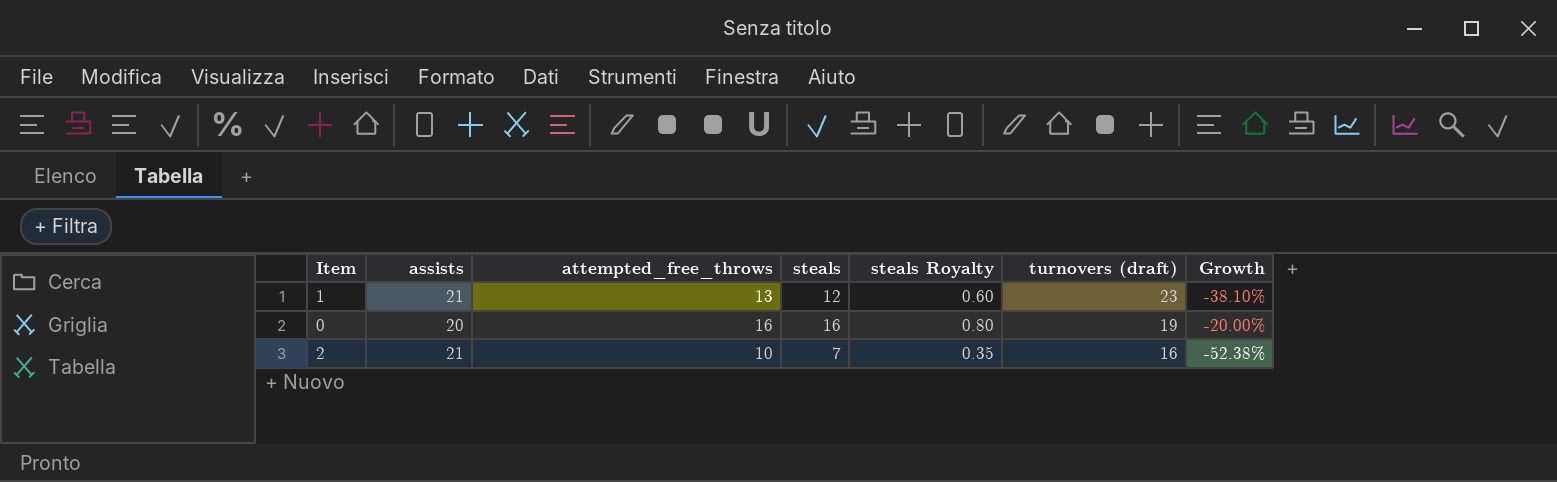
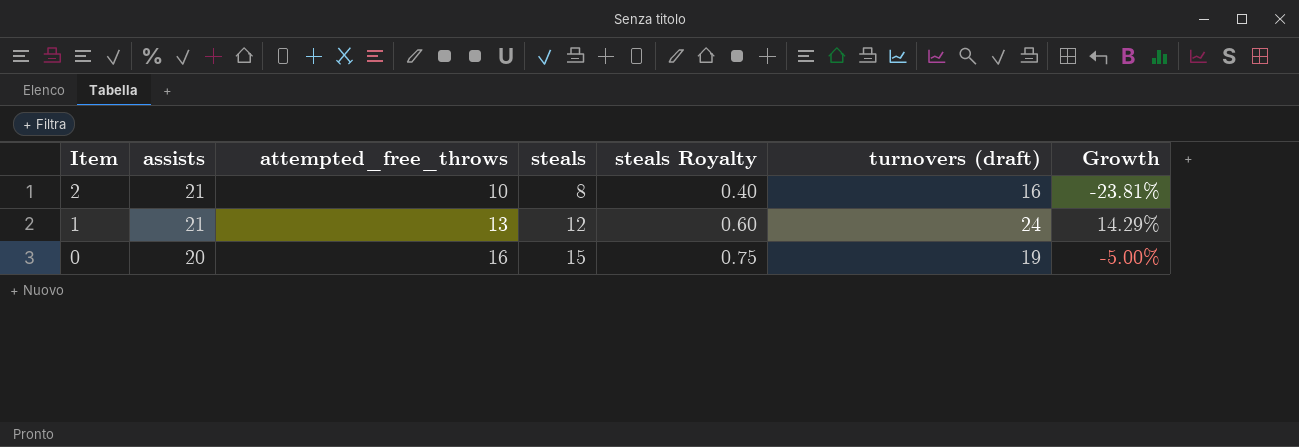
row order: turnovers (draft) descending -> Item descending
column Growth | formula: ([attempted_free_throws] - [assists]) / [assists] -> ([turnovers (draft)] - [assists]) / [assists]
2 | steals: 7 -> 8
2 | steals Royalty: 0.35 -> 0.40
1 | turnovers (draft): 23 -> 24
0 | steals: 16 -> 15
0 | steals Royalty: 0.80 -> 0.75

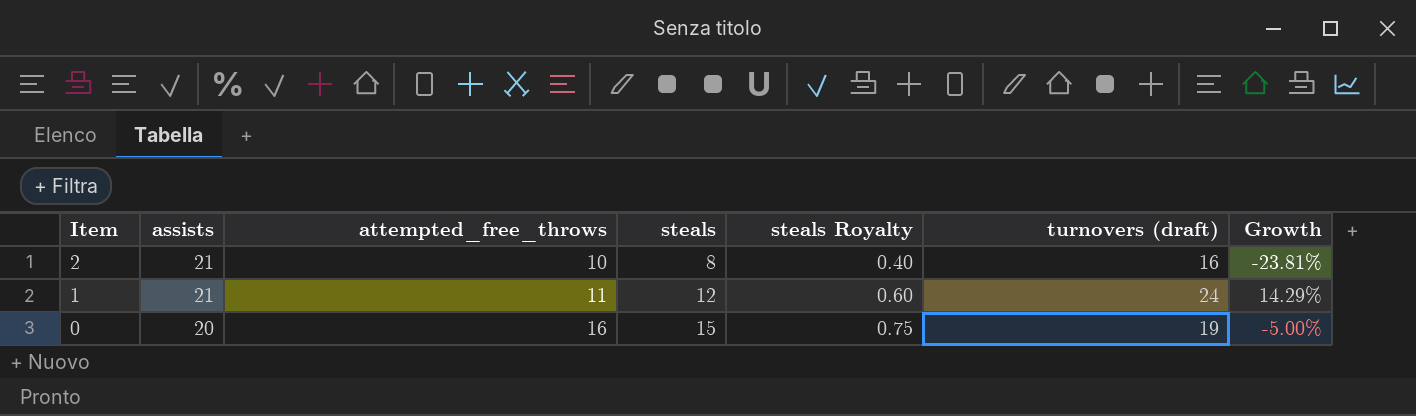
1 | attempted_free_throws: 13 -> 11

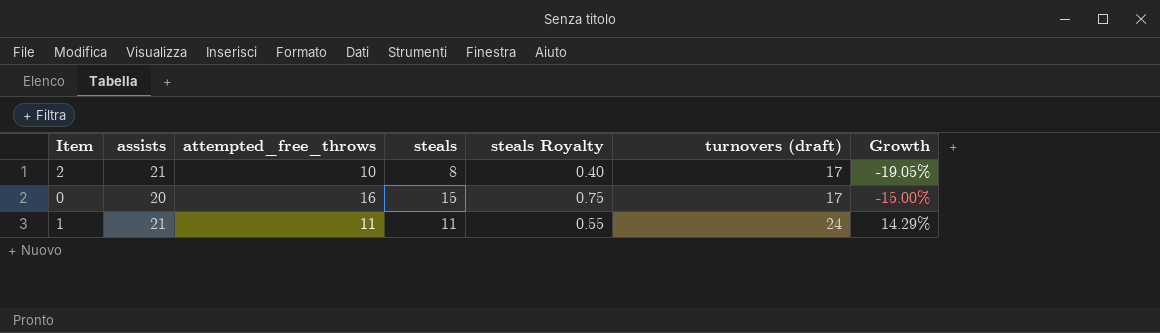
row order: Item descending -> turnovers (draft) ascending
2 | turnovers (draft): 16 -> 17
2 | Growth: -23.81% -> -19.05%
0 | turnovers (draft): 19 -> 17
0 | Growth: -5.00% -> -15.00%
1 | steals: 12 -> 11
1 | steals Royalty: 0.60 -> 0.55

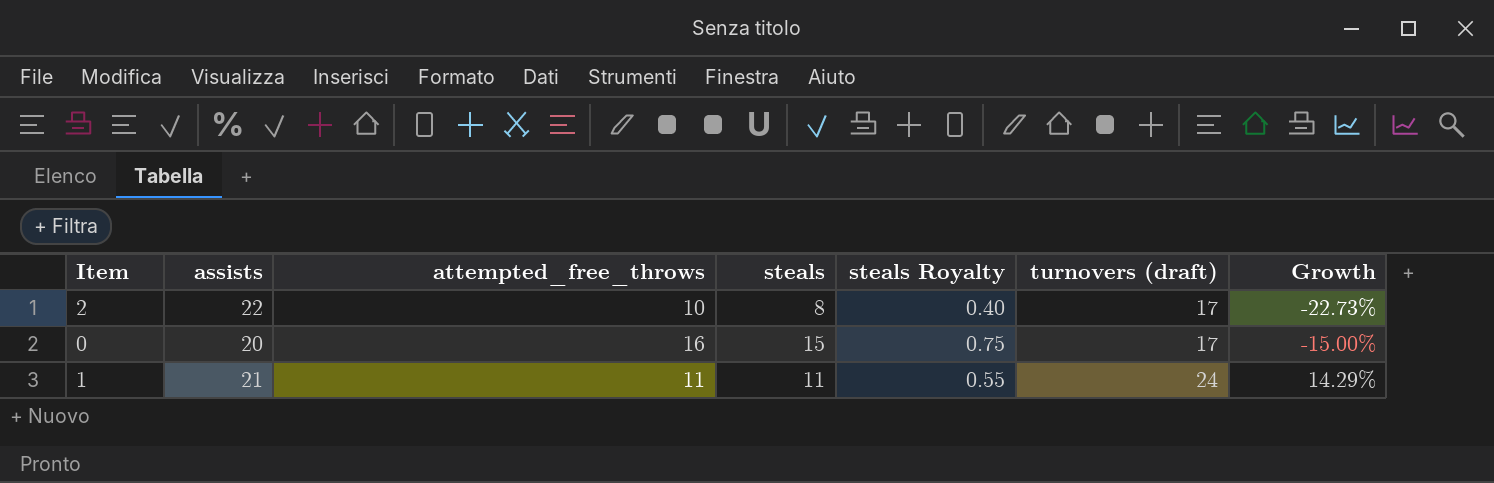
2 | assists: 21 -> 22
2 | Growth: -19.05% -> -22.73%

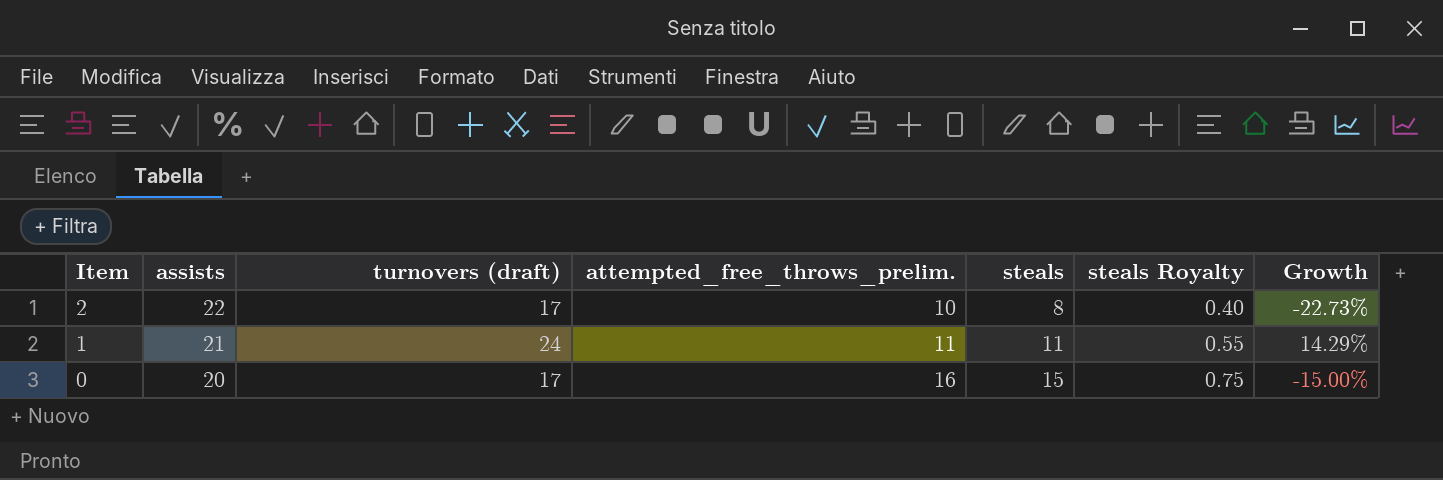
row order: turnovers (draft) ascending -> Item descending
column turnovers (draft) | position: 6 -> 3
column name: attempted_free_throws -> attempted_free_throws_prelim.

